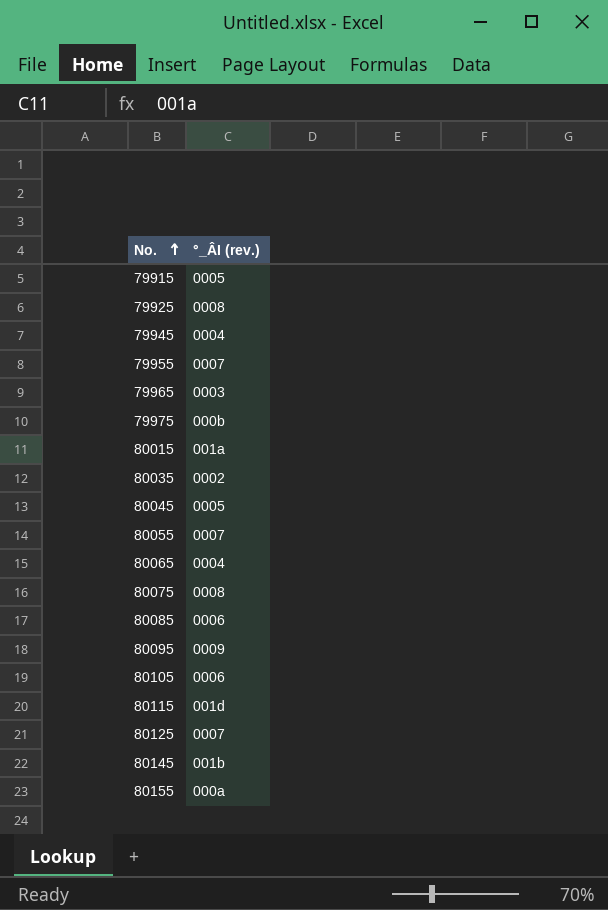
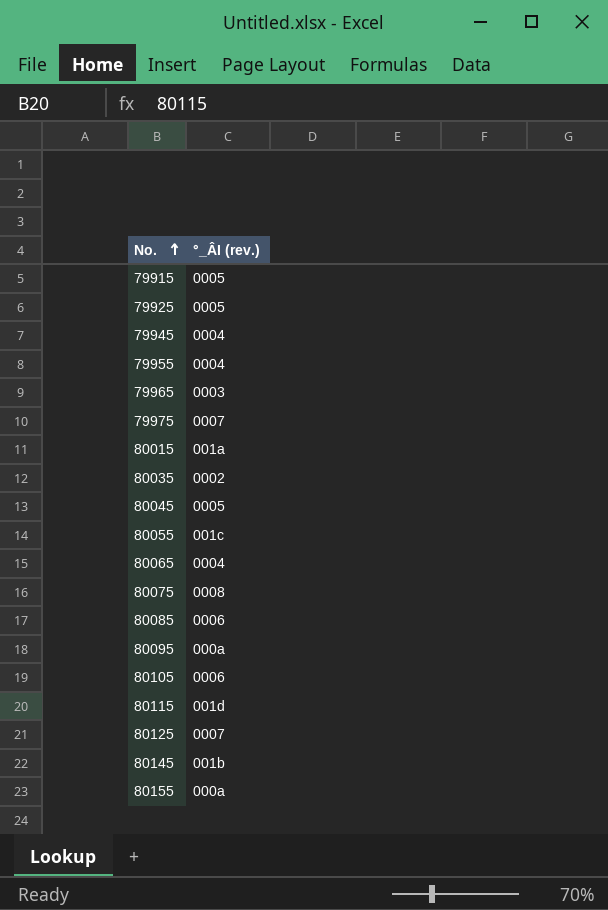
79925 | °_ÂI (rev.): 0008 -> 0005
79955 | °_ÂI (rev.): 0007 -> 0004
79975 | °_ÂI (rev.): 000b -> 0007
80055 | °_ÂI (rev.): 0007 -> 001c
80095 | °_ÂI (rev.): 0009 -> 000a

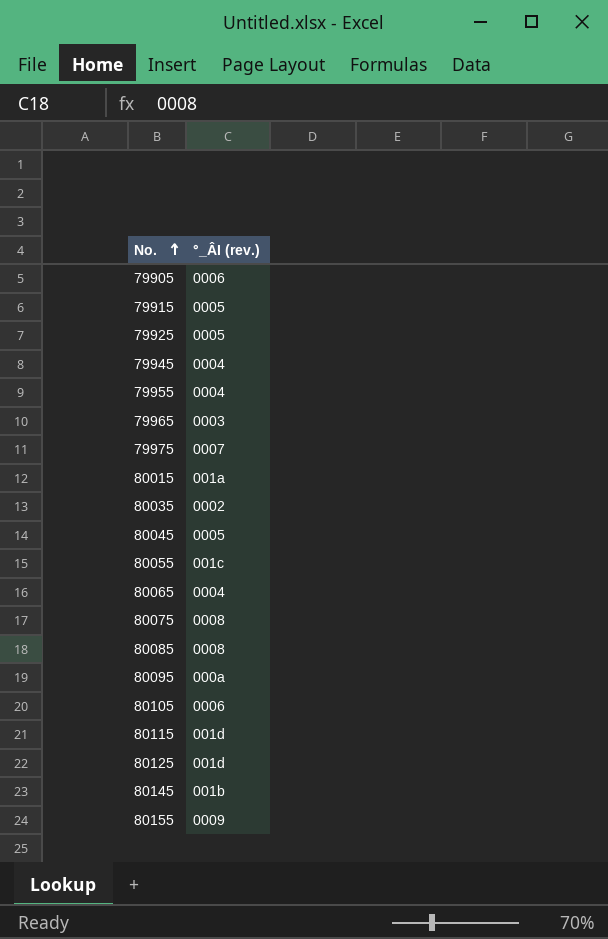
row 79905: none -> 0006
80085 | °_ÂI (rev.): 0006 -> 0008
80125 | °_ÂI (rev.): 0007 -> 001d
80155 | °_ÂI (rev.): 000a -> 0009

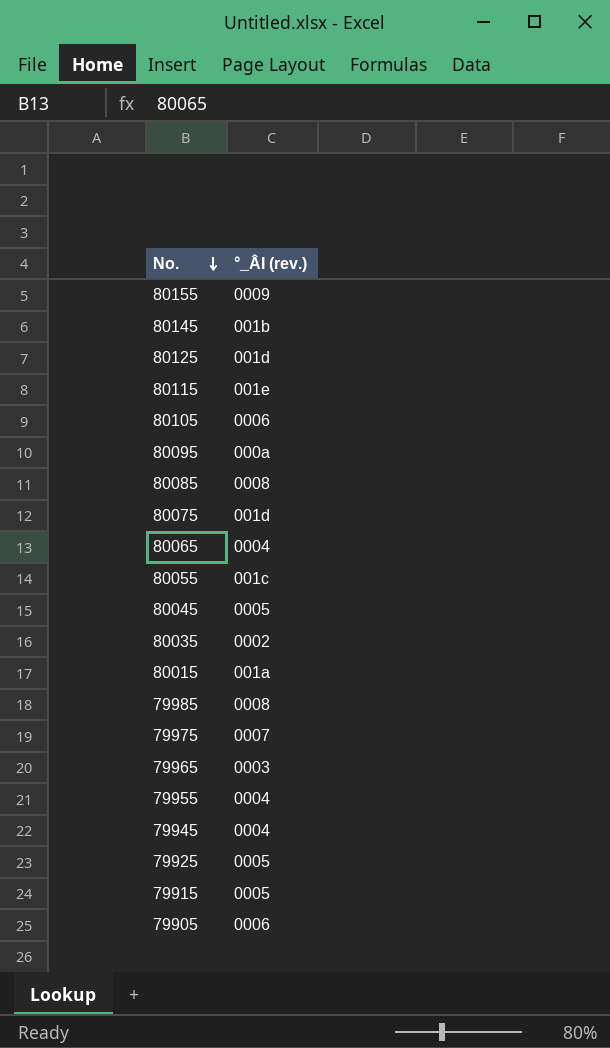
row order: No. ascending -> No. descending
80115 | °_ÂI (rev.): 001d -> 001e
80075 | °_ÂI (rev.): 0008 -> 001d
row 79985: none -> 0008

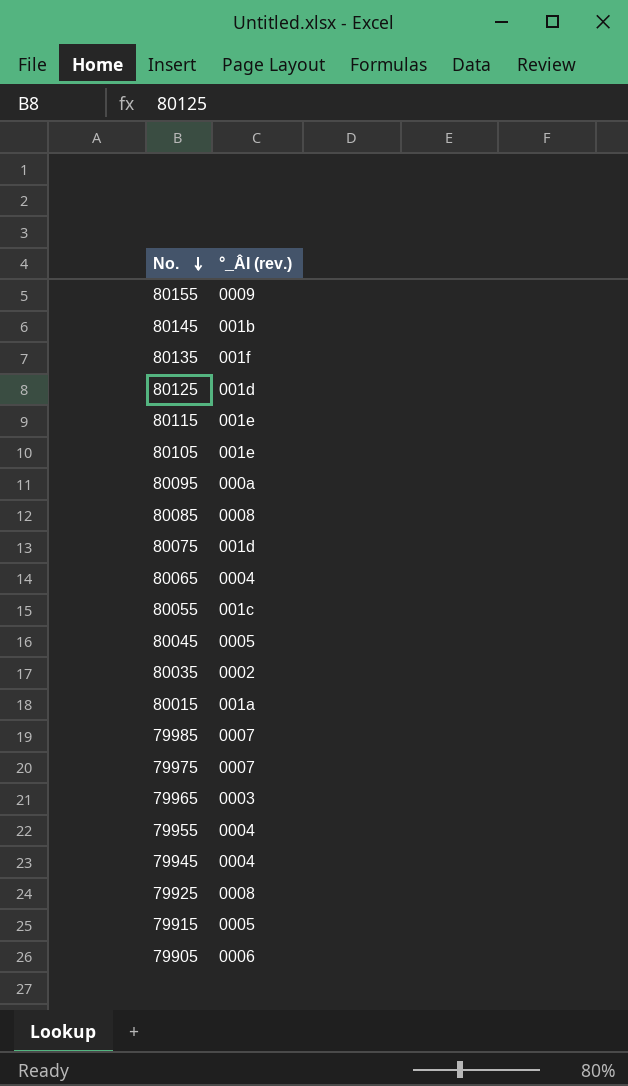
row 80135: none -> 001f
80105 | °_ÂI (rev.): 0006 -> 001e
79985 | °_ÂI (rev.): 0008 -> 0007
79925 | °_ÂI (rev.): 0005 -> 0008

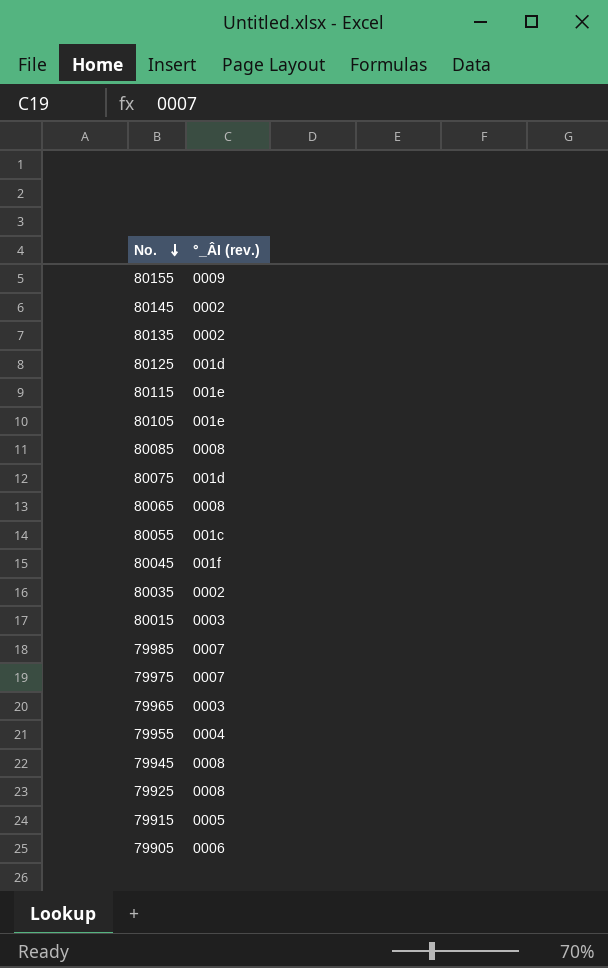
row 80095: 000a -> none
80145 | °_ÂI (rev.): 001b -> 0002
80135 | °_ÂI (rev.): 001f -> 0002
80065 | °_ÂI (rev.): 0004 -> 0008
80045 | °_ÂI (rev.): 0005 -> 001f
80015 | °_ÂI (rev.): 001a -> 0003
79945 | °_ÂI (rev.): 0004 -> 0008

